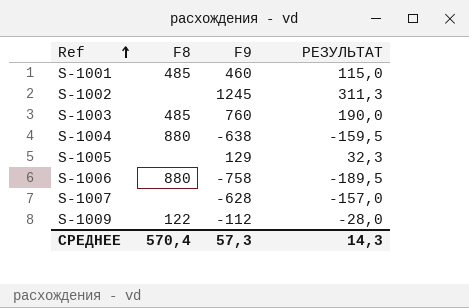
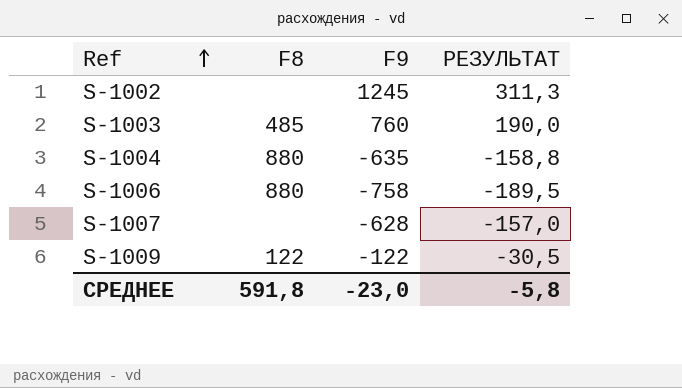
row S-1001: 485 | 460 | 115,0 -> none
row S-1005: none | 129 | 32,3 -> none
S-1004 | F9: -638 -> -635
S-1004 | РЕЗУЛЬТАТ: -159,5 -> -158,8
S-1009 | F9: -112 -> -122
S-1009 | РЕЗУЛЬТАТ: -28,0 -> -30,5
СРЕДНЕЕ | F8: 570,4 -> 591,8
СРЕДНЕЕ | F9: 57,3 -> -23,0
СРЕДНЕЕ | РЕЗУЛЬТАТ: 14,3 -> -5,8

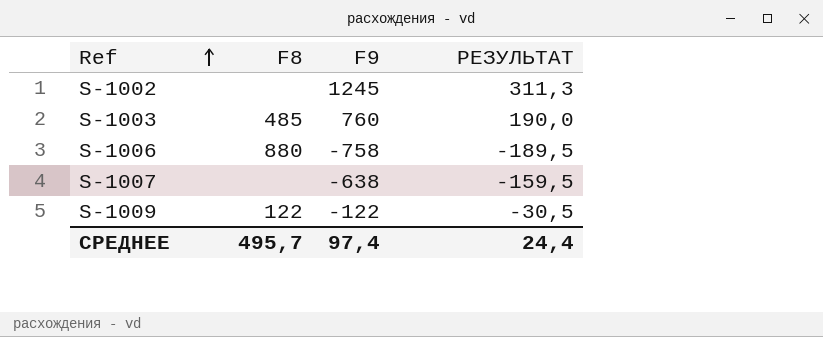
row S-1004: 880 | -635 | -158,8 -> none
S-1007 | F9: -628 -> -638
S-1007 | РЕЗУЛЬТАТ: -157,0 -> -159,5
СРЕДНЕЕ | F8: 591,8 -> 495,7
СРЕДНЕЕ | F9: -23,0 -> 97,4
СРЕДНЕЕ | РЕЗУЛЬТАТ: -5,8 -> 24,4

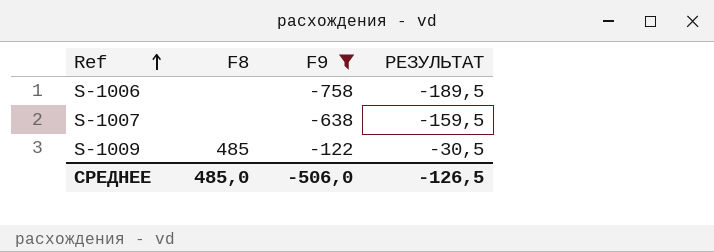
filter: none -> F9 <= -122
S-1006 | F8: 880 -> none
S-1009 | F8: 122 -> 485
СРЕДНЕЕ | F8: 495,7 -> 485,0
СРЕДНЕЕ | F9: 97,4 -> -506,0
СРЕДНЕЕ | РЕЗУЛЬТАТ: 24,4 -> -126,5

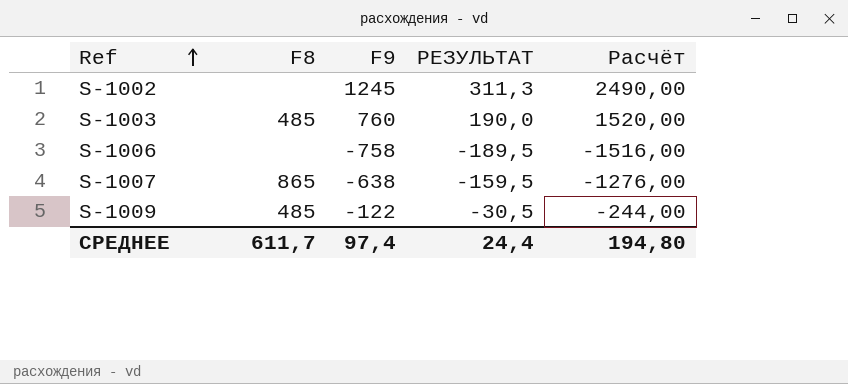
filter: F9 <= -122 -> none
column Расчёт | formula: none -> [F9] * 2
S-1007 | F8: none -> 865
СРЕДНЕЕ | F8: 485,0 -> 611,7
СРЕДНЕЕ | F9: -506,0 -> 97,4
СРЕДНЕЕ | РЕЗУЛЬТАТ: -126,5 -> 24,4

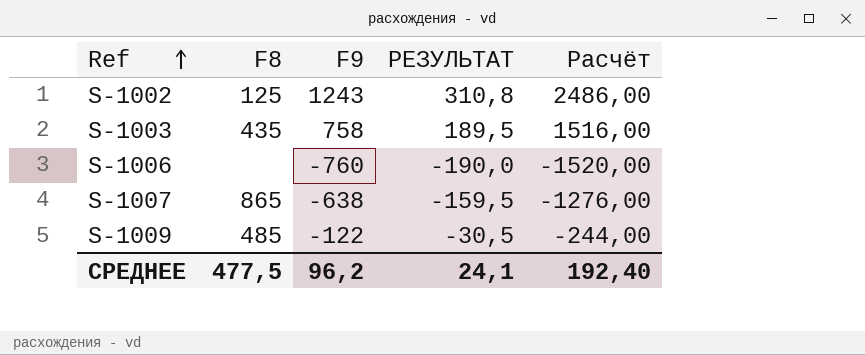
S-1002 | F8: none -> 125
S-1002 | F9: 1245 -> 1243
S-1002 | РЕЗУЛЬТАТ: 311,3 -> 310,8
S-1002 | Расчёт: 2490,00 -> 2486,00
S-1003 | F8: 485 -> 435
S-1003 | F9: 760 -> 758
S-1003 | РЕЗУЛЬТАТ: 190,0 -> 189,5
S-1003 | Расчёт: 1520,00 -> 1516,00
S-1006 | F9: -758 -> -760
S-1006 | РЕЗУЛЬТАТ: -189,5 -> -190,0
S-1006 | Расчёт: -1516,00 -> -1520,00
СРЕДНЕЕ | F8: 611,7 -> 477,5
СРЕДНЕЕ | F9: 97,4 -> 96,2
СРЕДНЕЕ | РЕЗУЛЬТАТ: 24,4 -> 24,1
СРЕДНЕЕ | Расчёт: 194,80 -> 192,40

